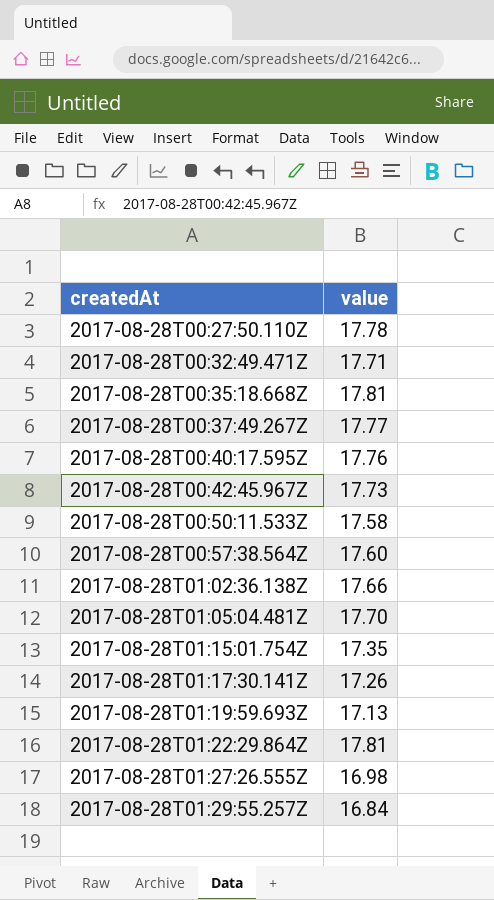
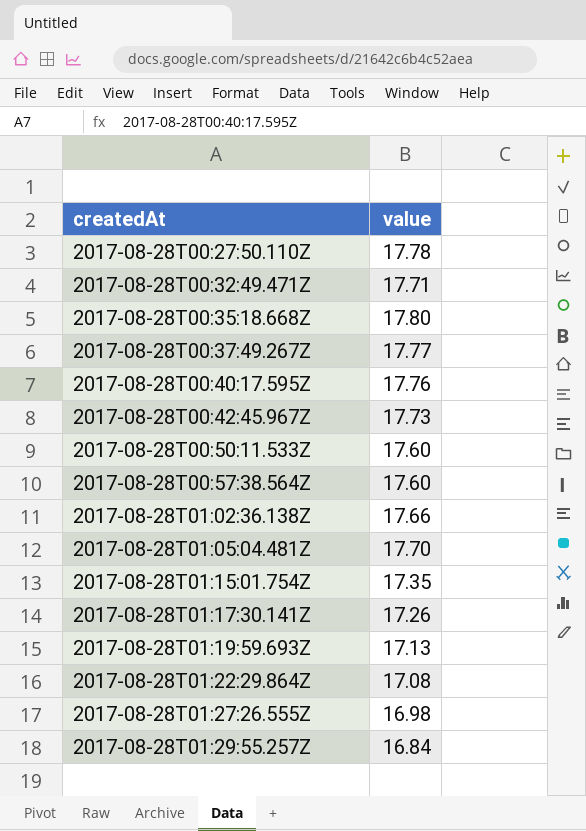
2017-08-28T00:35:18.668Z | value: 17.81 -> 17.80
2017-08-28T00:50:11.533Z | value: 17.58 -> 17.60
2017-08-28T01:22:29.864Z | value: 17.81 -> 17.08

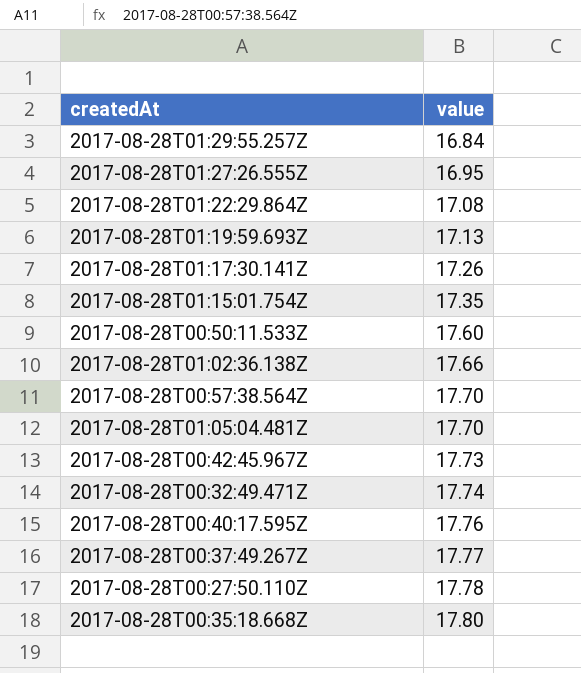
row order: createdAt ascending -> value ascending
2017-08-28T01:27:26.555Z | value: 16.98 -> 16.95
2017-08-28T00:57:38.564Z | value: 17.60 -> 17.70
2017-08-28T00:32:49.471Z | value: 17.71 -> 17.74

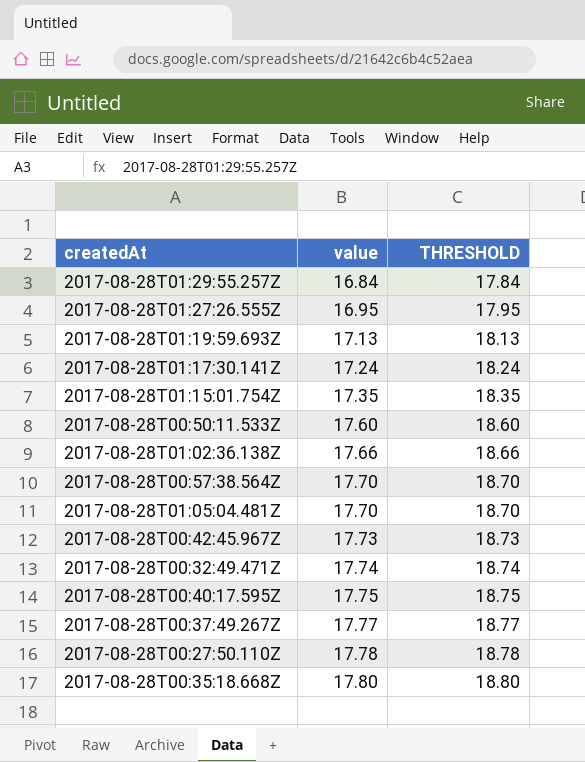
column THRESHOLD | formula: none -> [value] + 1
row 2017-08-28T01:22:29.864Z: 17.08 -> none
2017-08-28T01:17:30.141Z | value: 17.26 -> 17.24
2017-08-28T00:40:17.595Z | value: 17.76 -> 17.75

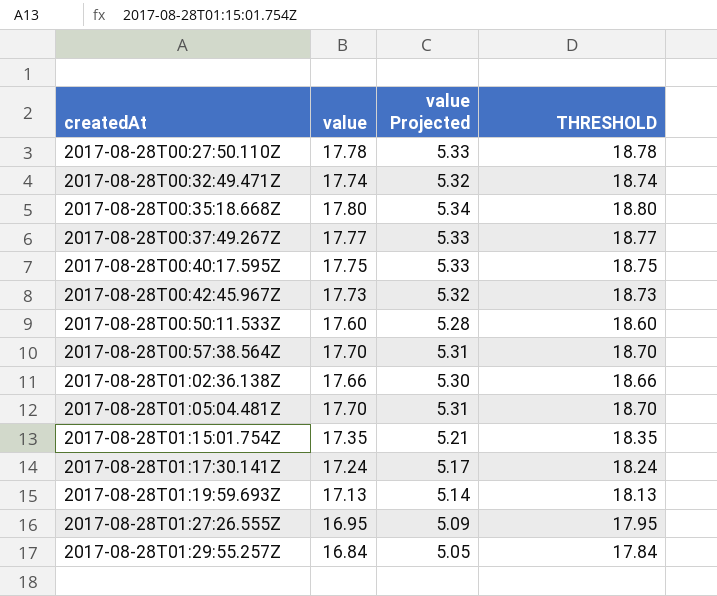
row order: value ascending -> createdAt ascending
column value Projected | formula: none -> [value] * 0.3

